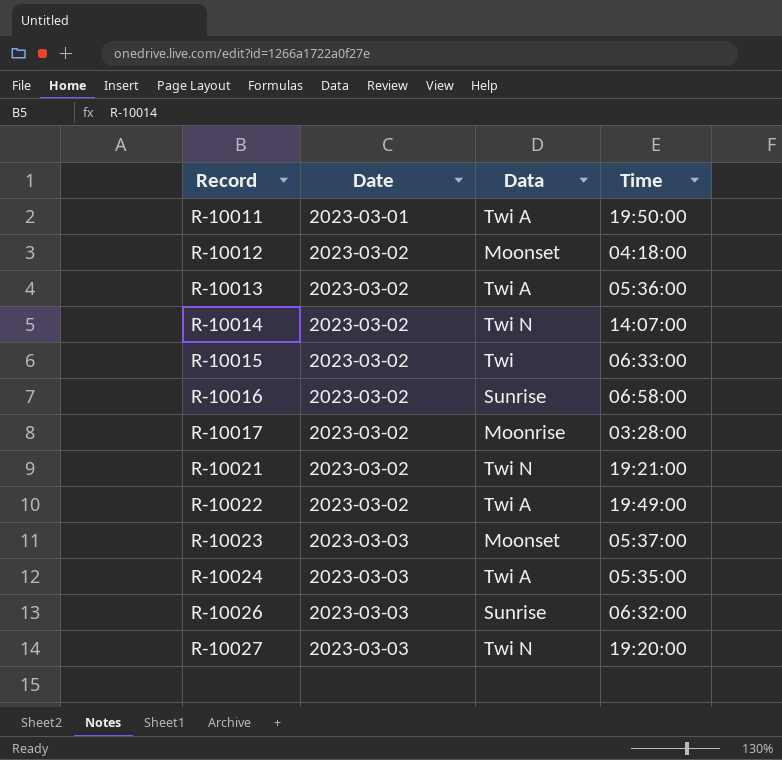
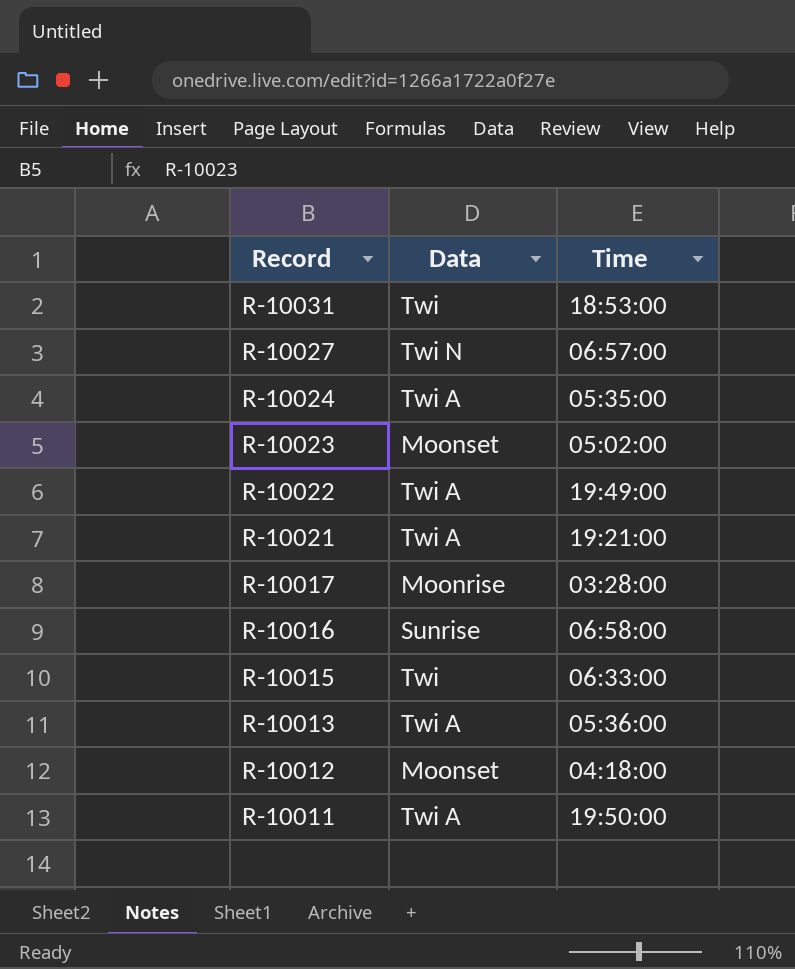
row order: Record ascending -> Record descending
column Date | position: 2 -> none
row R-10014: 2023-03-02 | Twi N | 14:07:00 -> none
row R-10026: 2023-03-03 | Sunrise | 06:32:00 -> none
row R-10031: none -> Twi | 18:53:00
R-10027 | Time: 19:20:00 -> 06:57:00
R-10023 | Time: 05:37:00 -> 05:02:00
R-10021 | Data: Twi N -> Twi A

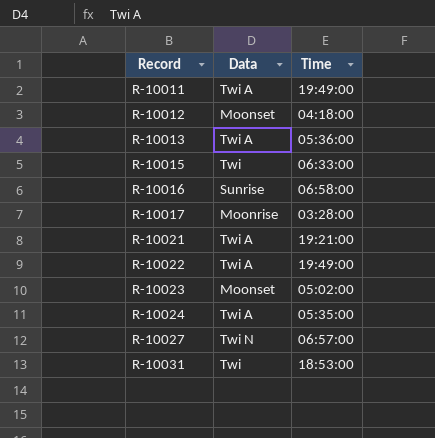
row order: Record descending -> Record ascending
R-10011 | Time: 19:50:00 -> 19:49:00

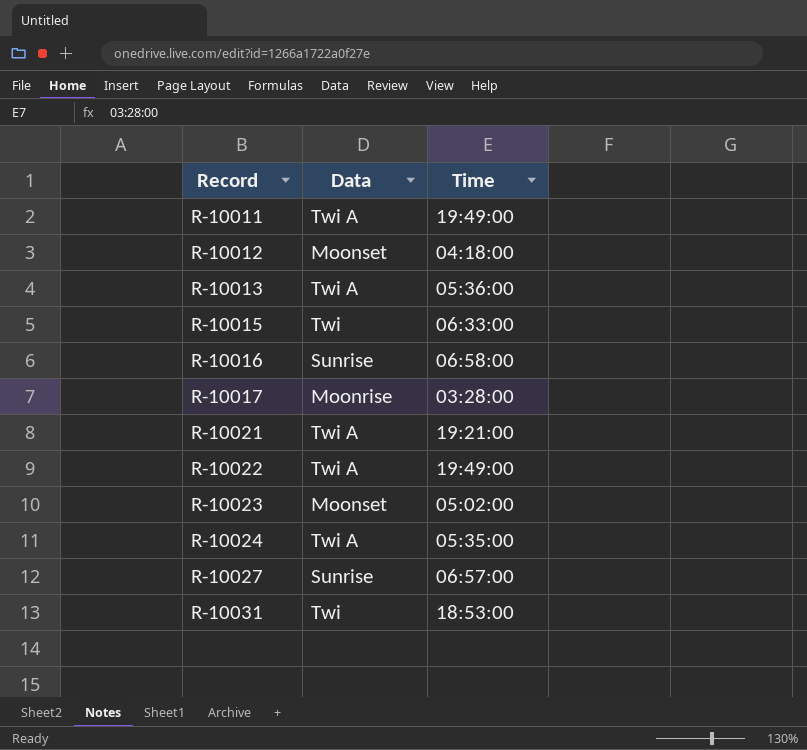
R-10027 | Data: Twi N -> Sunrise

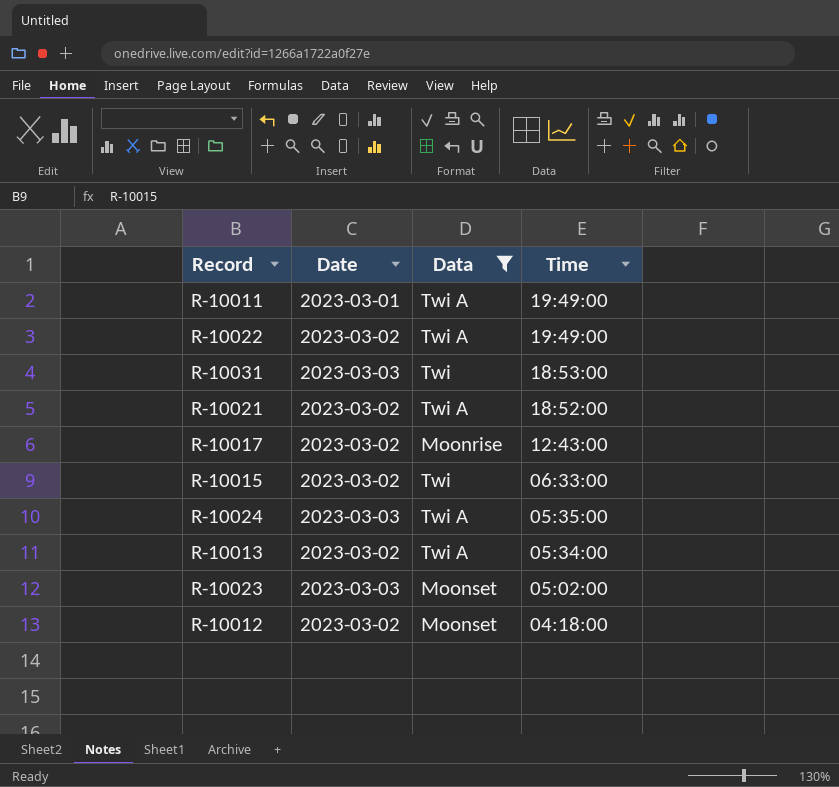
filter: none -> Data != Sunrise
row order: Record ascending -> Time descending
column Date | position: none -> 2
R-10021 | Time: 19:21:00 -> 18:52:00
R-10017 | Time: 03:28:00 -> 12:43:00
R-10013 | Time: 05:36:00 -> 05:34:00

